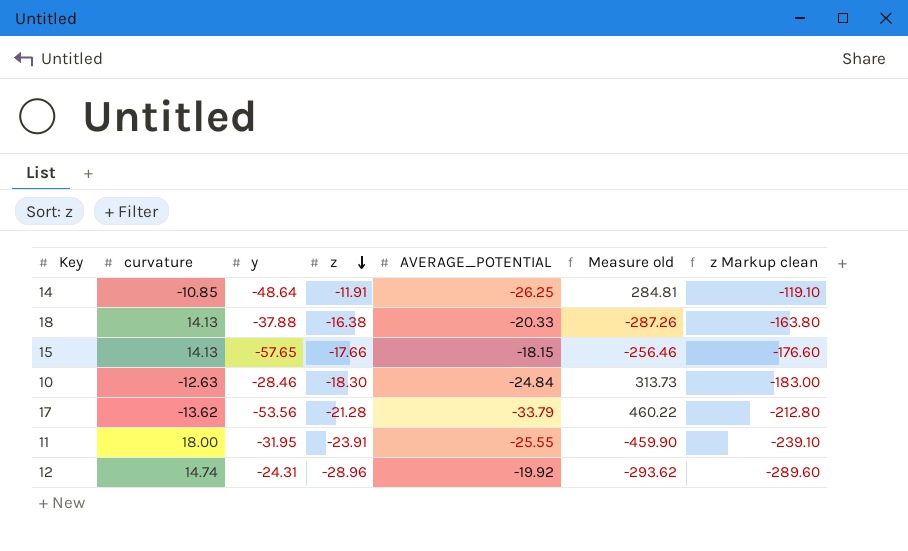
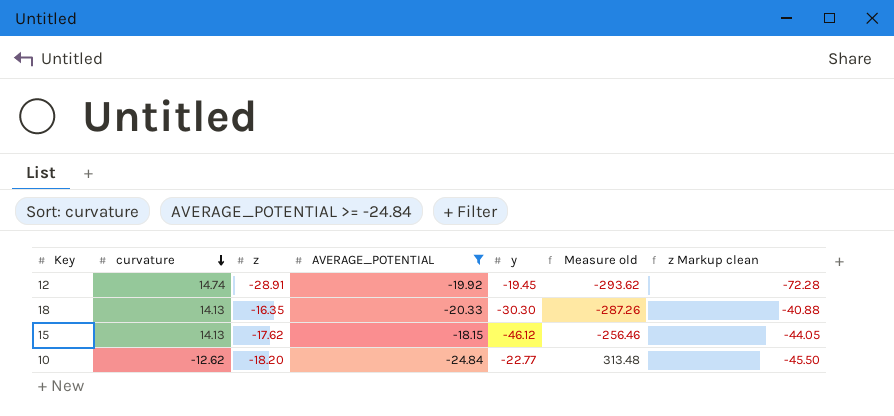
filter: none -> AVERAGE_POTENTIAL >= -24.84
row order: z descending -> curvature descending
column y | position: 3 -> 5
column z Markup clean | formula: [z] * 10 -> [z] * 2.5
12 | z: -28.96 -> -28.91
12 | y: -24.31 -> -19.45
18 | z: -16.38 -> -16.35
18 | y: -37.88 -> -30.30
15 | z: -17.66 -> -17.62
15 | y: -57.65 -> -46.12
10 | curvature: -12.63 -> -12.62
10 | z: -18.30 -> -18.20
10 | y: -28.46 -> -22.77
10 | Measure old: 313.73 -> 313.48

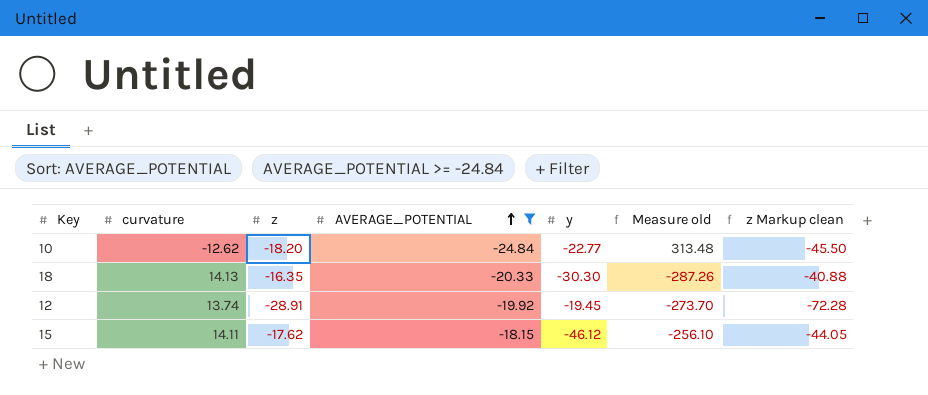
row order: curvature descending -> AVERAGE_POTENTIAL ascending
12 | curvature: 14.74 -> 13.74
12 | Measure old: -293.62 -> -273.70
15 | curvature: 14.13 -> 14.11
15 | Measure old: -256.46 -> -256.10

